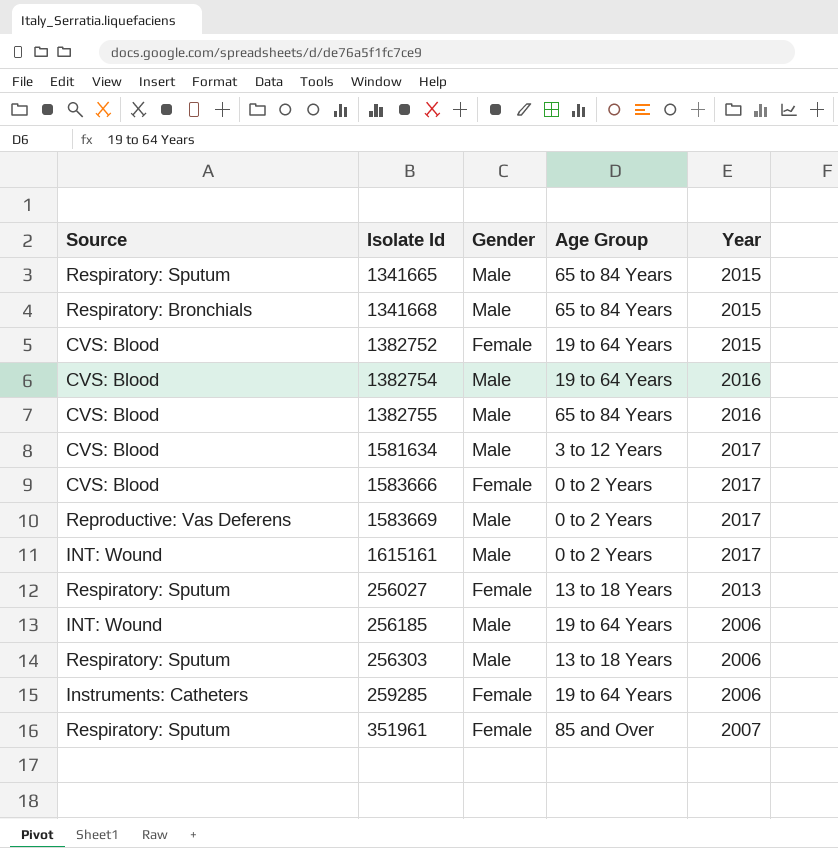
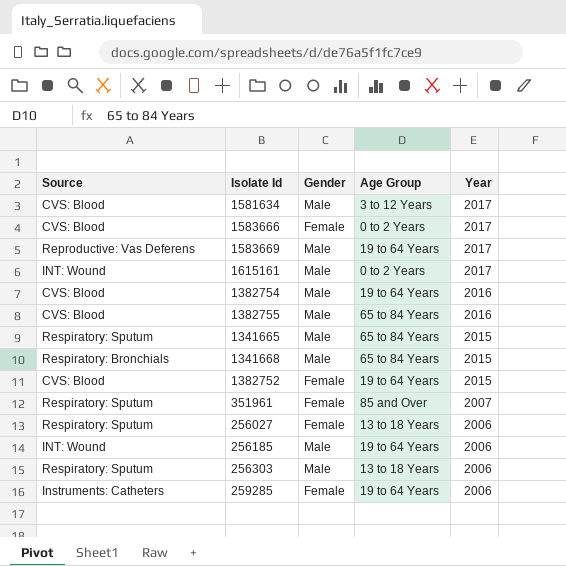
row order: none -> Year descending
1583669 | Age Group: 0 to 2 Years -> 19 to 64 Years
256027 | Year: 2013 -> 2006

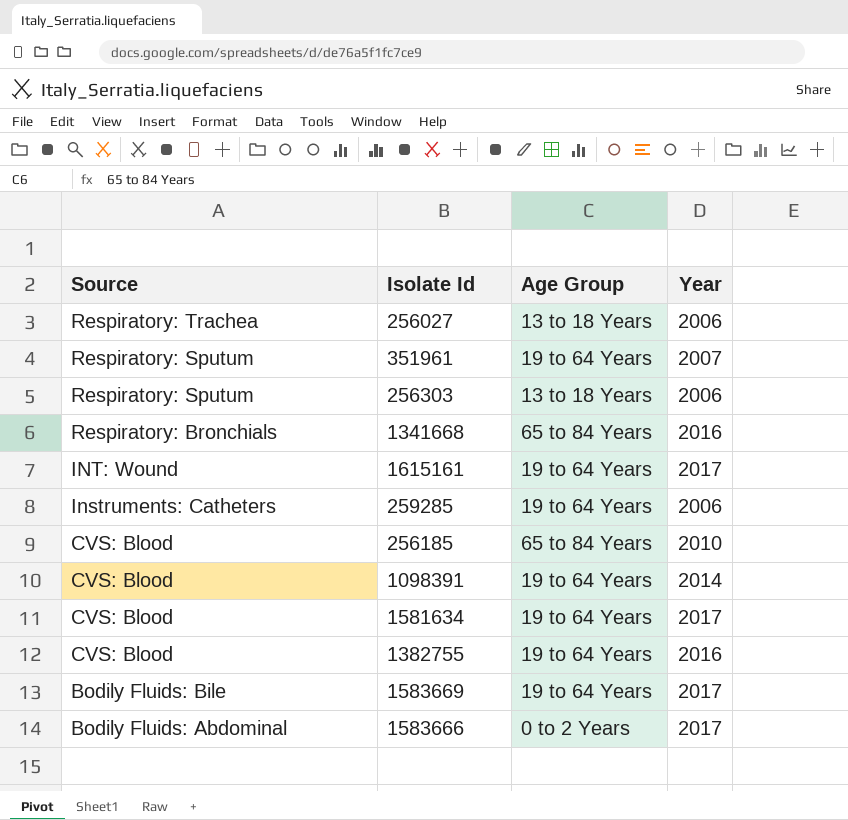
row order: Year descending -> Source descending
column Gender | position: 3 -> none
row 1382754: CVS: Blood | Male | 19 to 64 Years | 2016 -> none
row 1341665: Respiratory: Sputum | Male | 65 to 84 Years | 2015 -> none
row 1382752: CVS: Blood | Female | 19 to 64 Years | 2015 -> none
256027 | Source: Respiratory: Sputum -> Respiratory: Trachea
351961 | Age Group: 85 and Over -> 19 to 64 Years
1341668 | Year: 2015 -> 2016
1615161 | Age Group: 0 to 2 Years -> 19 to 64 Years
256185 | Source: INT: Wound -> CVS: Blood
256185 | Age Group: 19 to 64 Years -> 65 to 84 Years
256185 | Year: 2006 -> 2010
row 1098391: none -> CVS: Blood | 19 to 64 Years | 2014
1581634 | Age Group: 3 to 12 Years -> 19 to 64 Years
1382755 | Age Group: 65 to 84 Years -> 19 to 64 Years
1583669 | Source: Reproductive: Vas Deferens -> Bodily Fluids: Bile
1583666 | Source: CVS: Blood -> Bodily Fluids: Abdominal

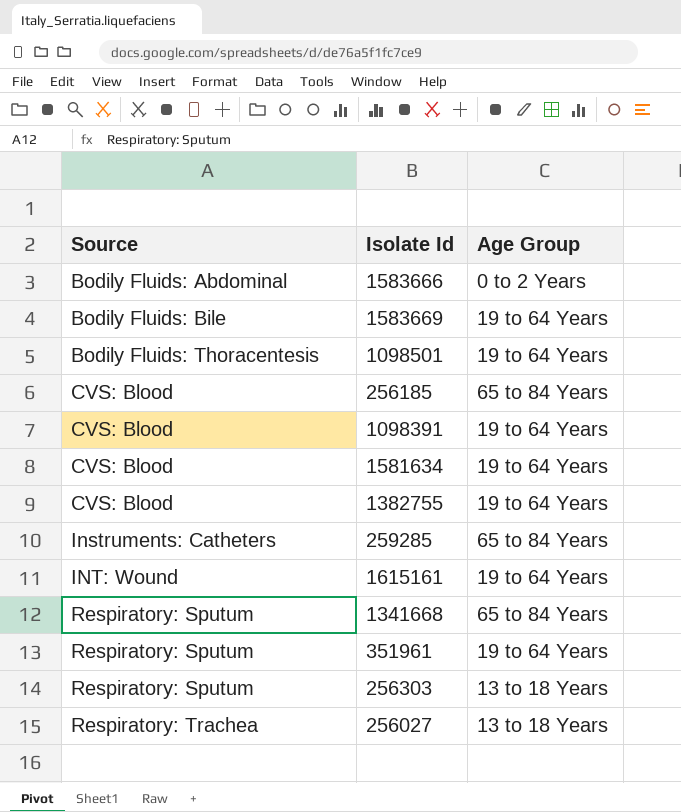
row order: Source descending -> Source ascending
column Year | position: 4 -> none
row 1098501: none -> Bodily Fluids: Thoracentesis | 19 to 64 Years
259285 | Age Group: 19 to 64 Years -> 65 to 84 Years
1341668 | Source: Respiratory: Bronchials -> Respiratory: Sputum

